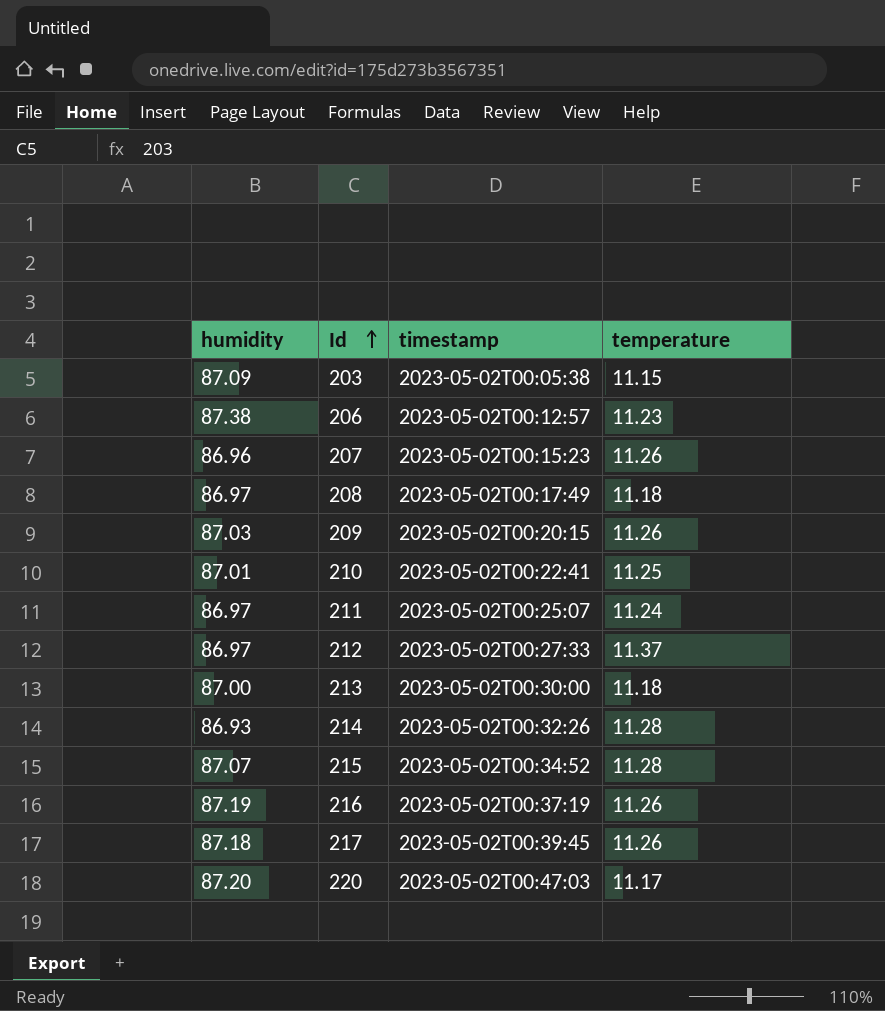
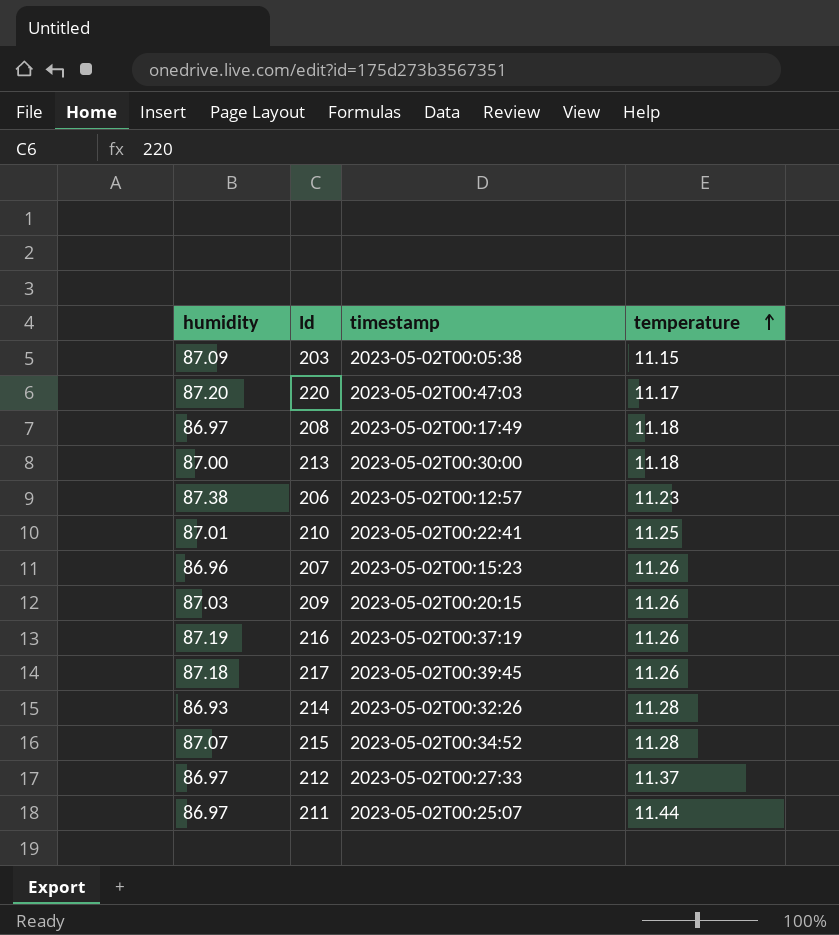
row order: Id ascending -> temperature ascending
211 | temperature: 11.24 -> 11.44

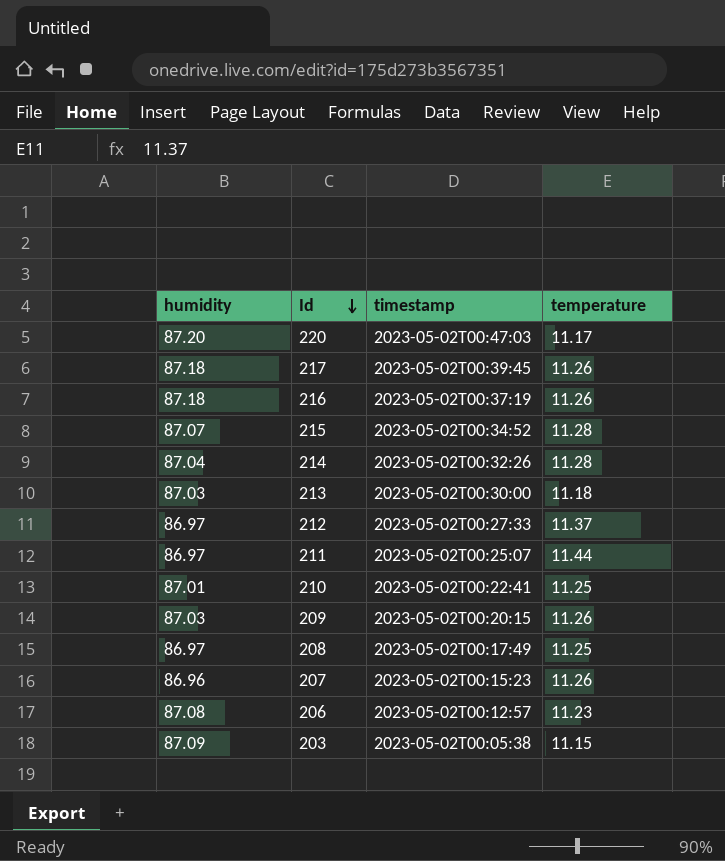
row order: temperature ascending -> Id descending
216 | humidity: 87.19 -> 87.18
214 | humidity: 86.93 -> 87.04
213 | humidity: 87.00 -> 87.03
208 | temperature: 11.18 -> 11.25
206 | humidity: 87.38 -> 87.08

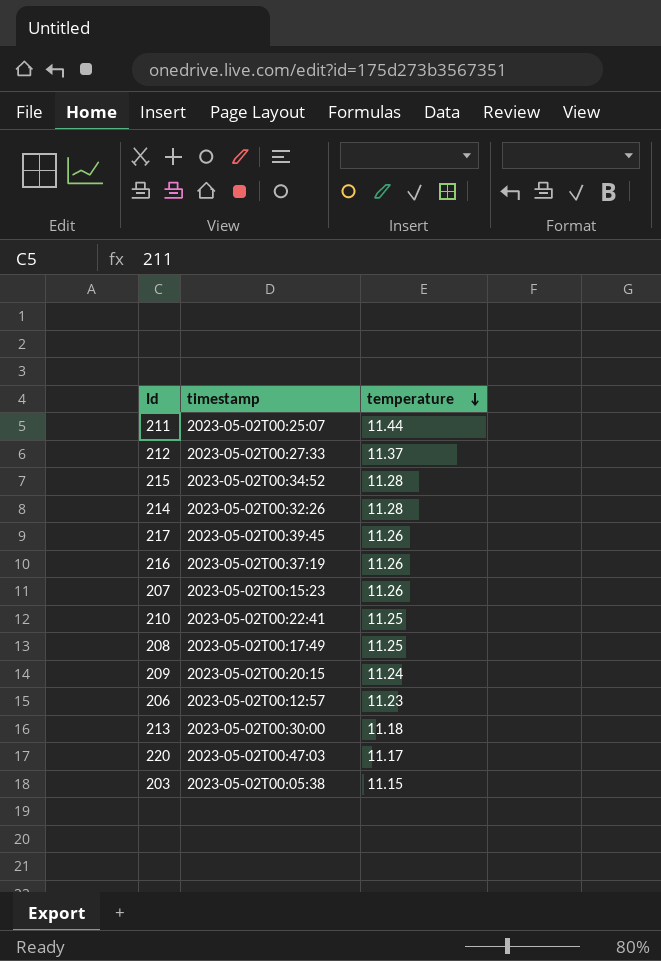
row order: Id descending -> temperature descending
column humidity | position: 1 -> none
209 | temperature: 11.26 -> 11.24

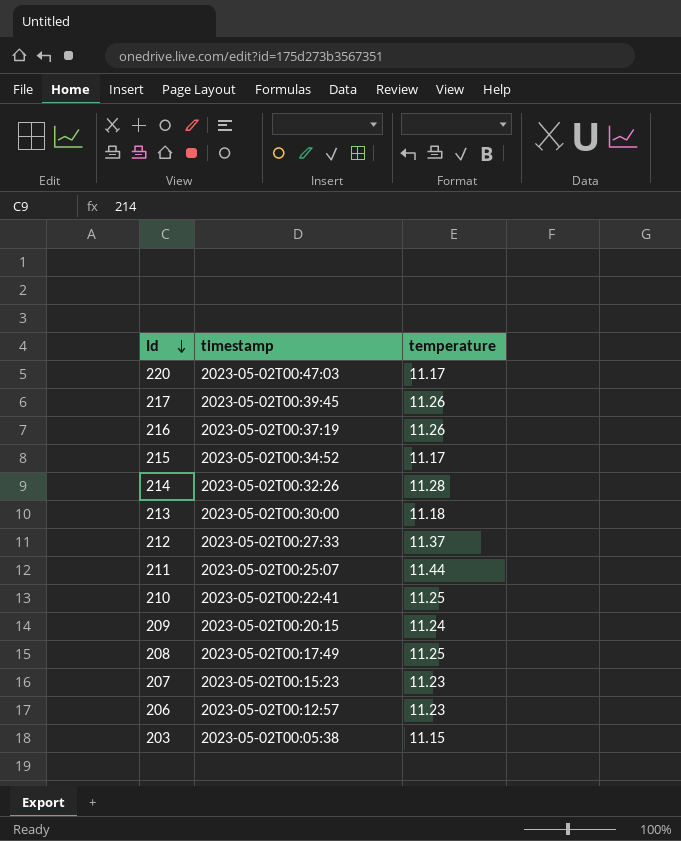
row order: temperature descending -> Id descending
215 | temperature: 11.28 -> 11.17
207 | temperature: 11.26 -> 11.23

